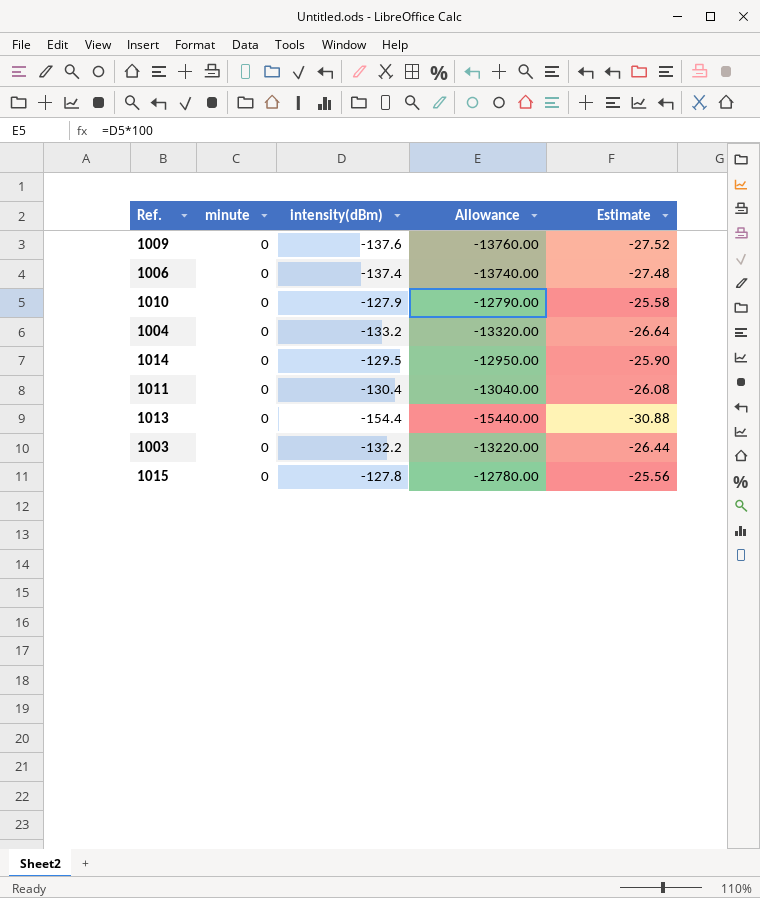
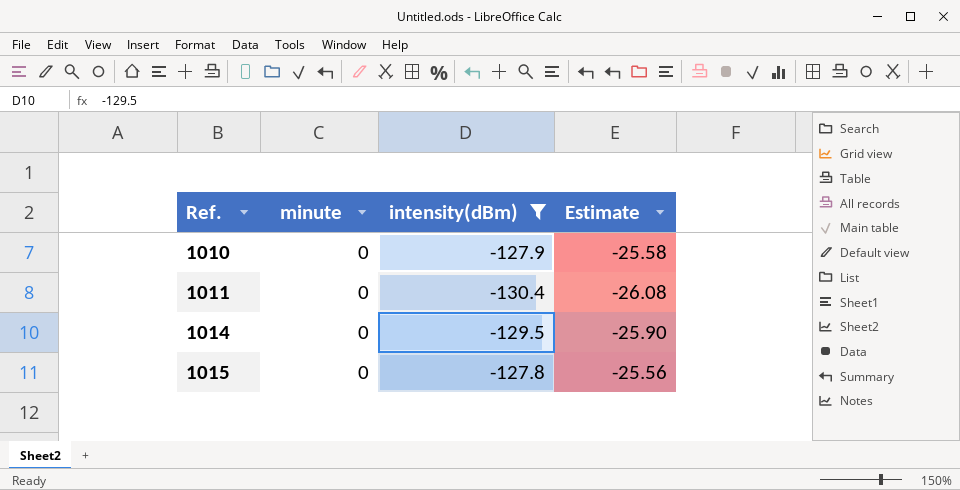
filter: none -> intensity(dBm) >= -130.4
row order: none -> Ref. ascending
column Allowance | formula: [intensity(dBm)] * 100 -> none

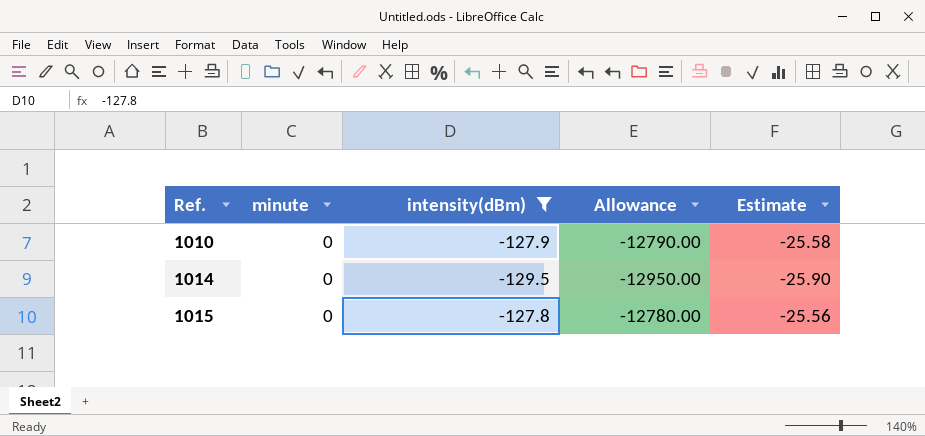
column Allowance | formula: none -> [intensity(dBm)] * 100
row 1011: 0 | -130.4 | -26.08 -> none

